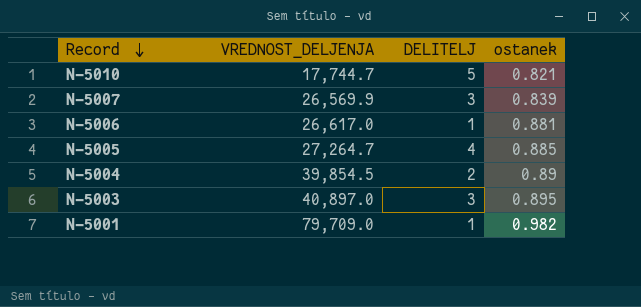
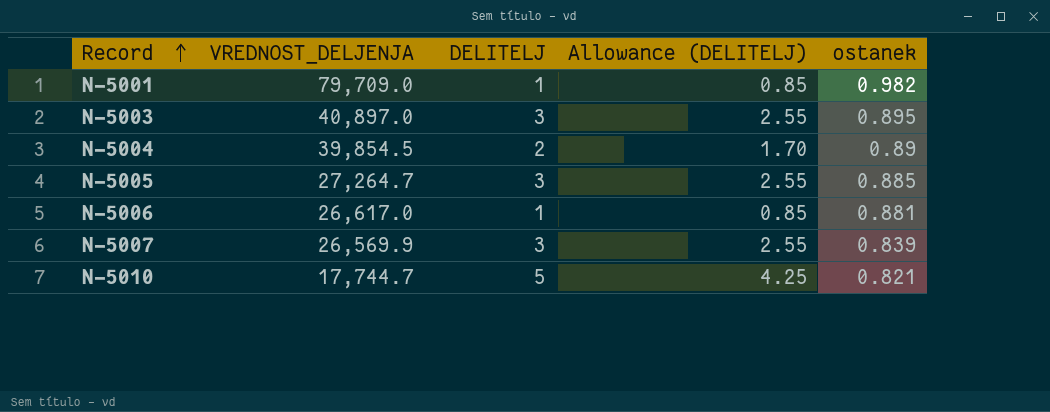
row order: Record descending -> Record ascending
column Allowance (DELITELJ) | formula: none -> [DELITELJ] * 0.85
N-5005 | DELITELJ: 4 -> 3

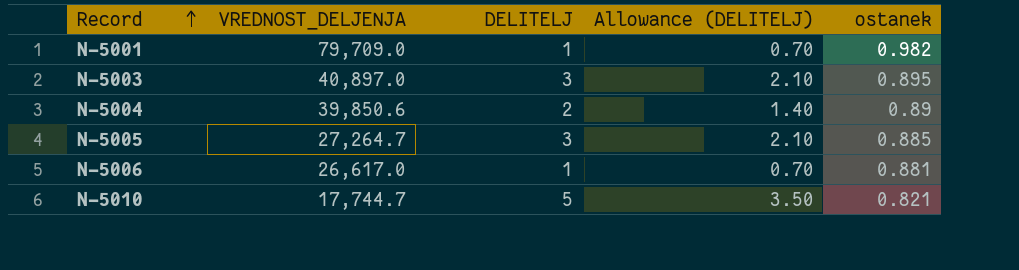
column Allowance (DELITELJ) | formula: [DELITELJ] * 0.85 -> [DELITELJ] * 0.7
row N-5007: 26,569.9 | 3 | 2.55 | 0.839 -> none
N-5004 | VREDNOST_DELJENJA: 39,854.5 -> 39,850.6

